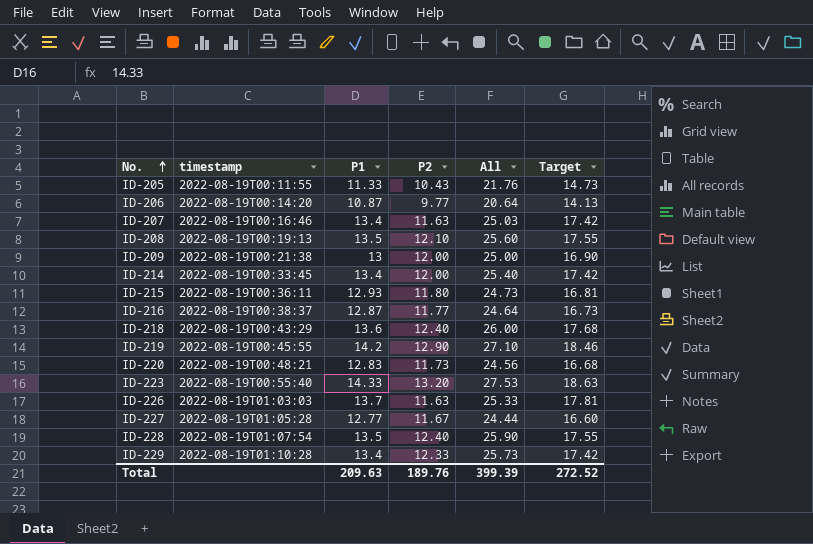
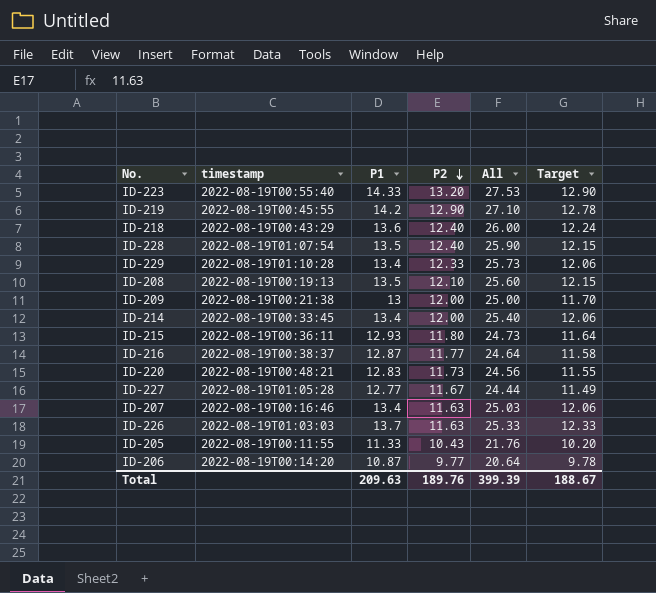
row order: No. ascending -> P2 descending
column Target | formula: [P1] * 1.3 -> [P1] * 0.9
Total | Target: 272.52 -> 188.67

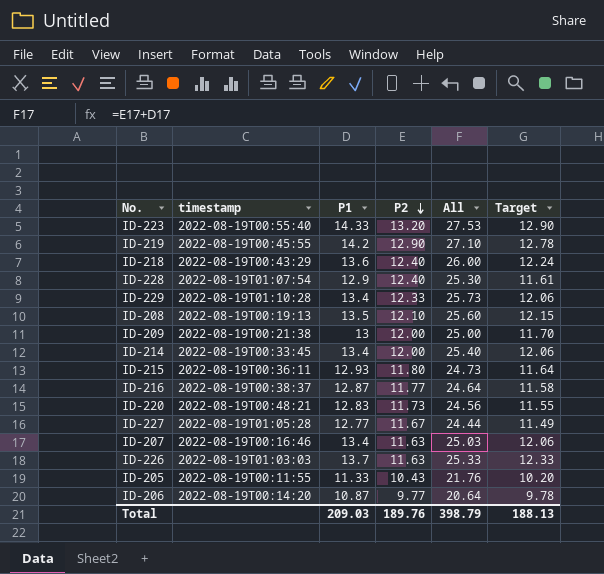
ID-228 | P1: 13.5 -> 12.9
ID-228 | All: 25.90 -> 25.30
ID-228 | Target: 12.15 -> 11.61
Total | P1: 209.63 -> 209.03
Total | All: 399.39 -> 398.79
Total | Target: 188.67 -> 188.13

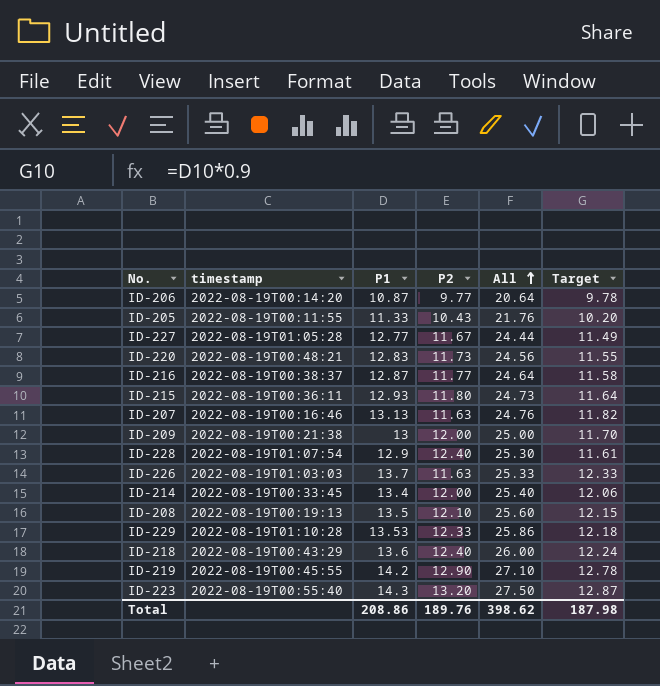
row order: P2 descending -> All ascending
ID-207 | P1: 13.4 -> 13.13
ID-207 | All: 25.03 -> 24.76
ID-207 | Target: 12.06 -> 11.82
ID-229 | P1: 13.4 -> 13.53
ID-229 | All: 25.73 -> 25.86
ID-229 | Target: 12.06 -> 12.18
ID-223 | P1: 14.33 -> 14.3
ID-223 | All: 27.53 -> 27.50
ID-223 | Target: 12.90 -> 12.87
Total | P1: 209.03 -> 208.86
Total | All: 398.79 -> 398.62
Total | Target: 188.13 -> 187.98

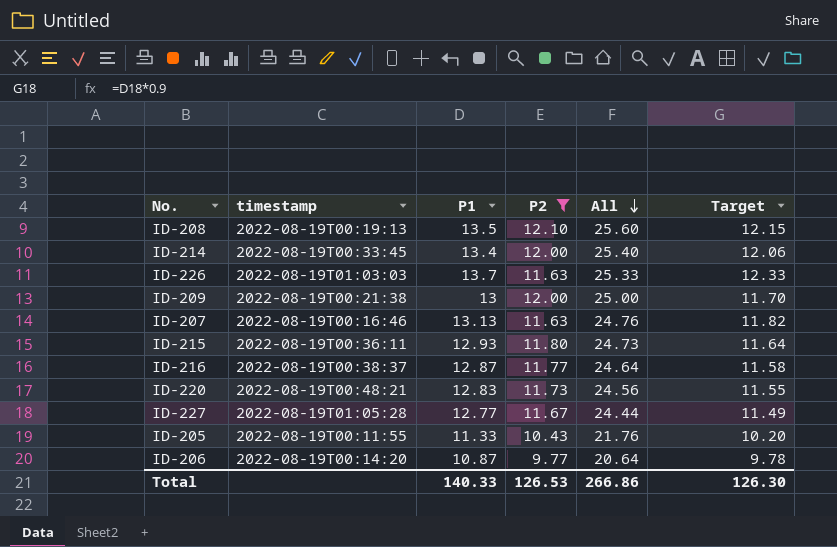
filter: none -> P2 <= 12.10
row order: All ascending -> All descending
Total | P1: 208.86 -> 140.33
Total | P2: 189.76 -> 126.53
Total | All: 398.62 -> 266.86
Total | Target: 187.98 -> 126.30

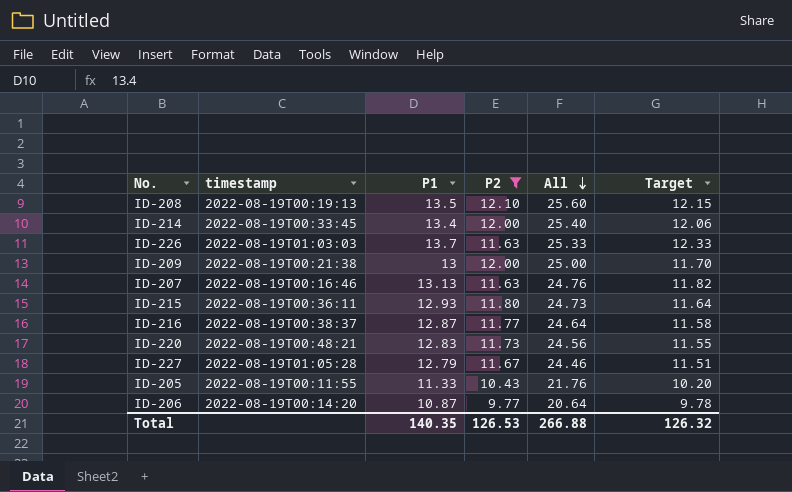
ID-227 | P1: 12.77 -> 12.79
ID-227 | All: 24.44 -> 24.46
ID-227 | Target: 11.49 -> 11.51
Total | P1: 140.33 -> 140.35
Total | All: 266.86 -> 266.88
Total | Target: 126.30 -> 126.32

